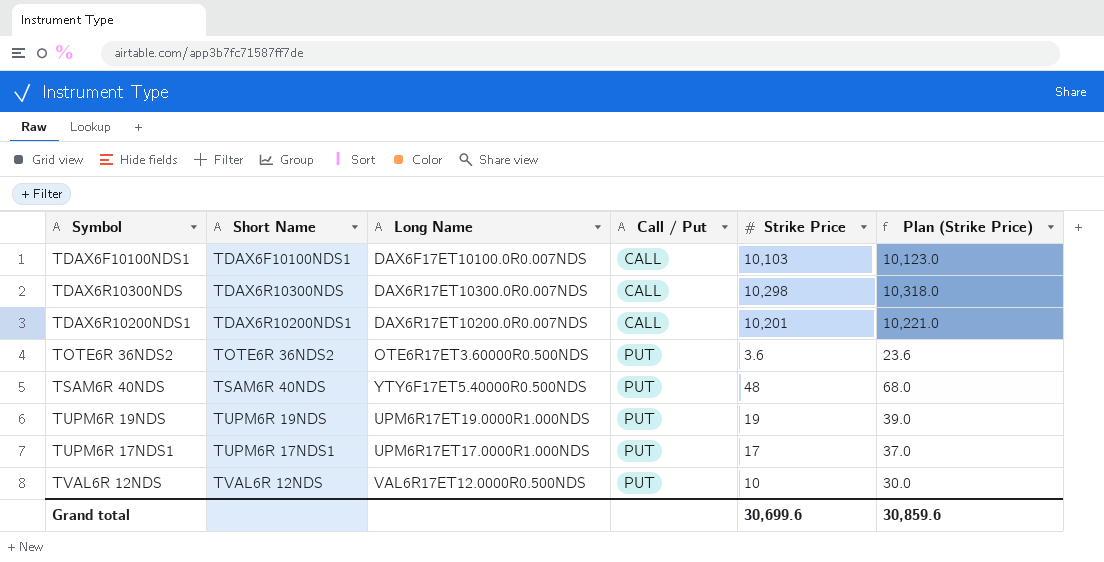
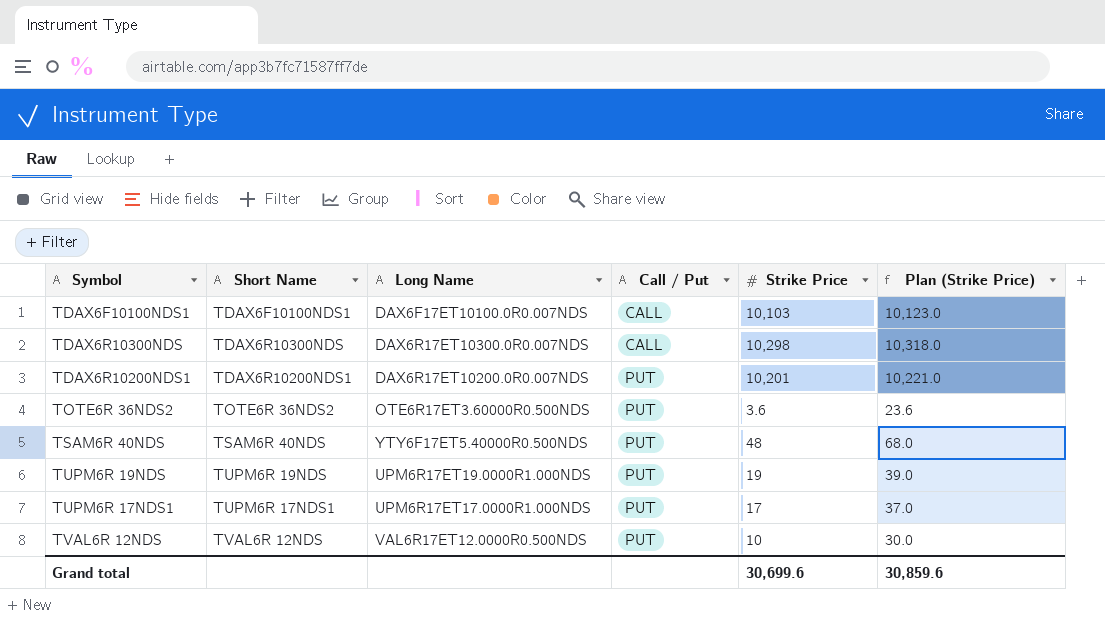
TDAX6R10200NDS1 | Call / Put: CALL -> PUT

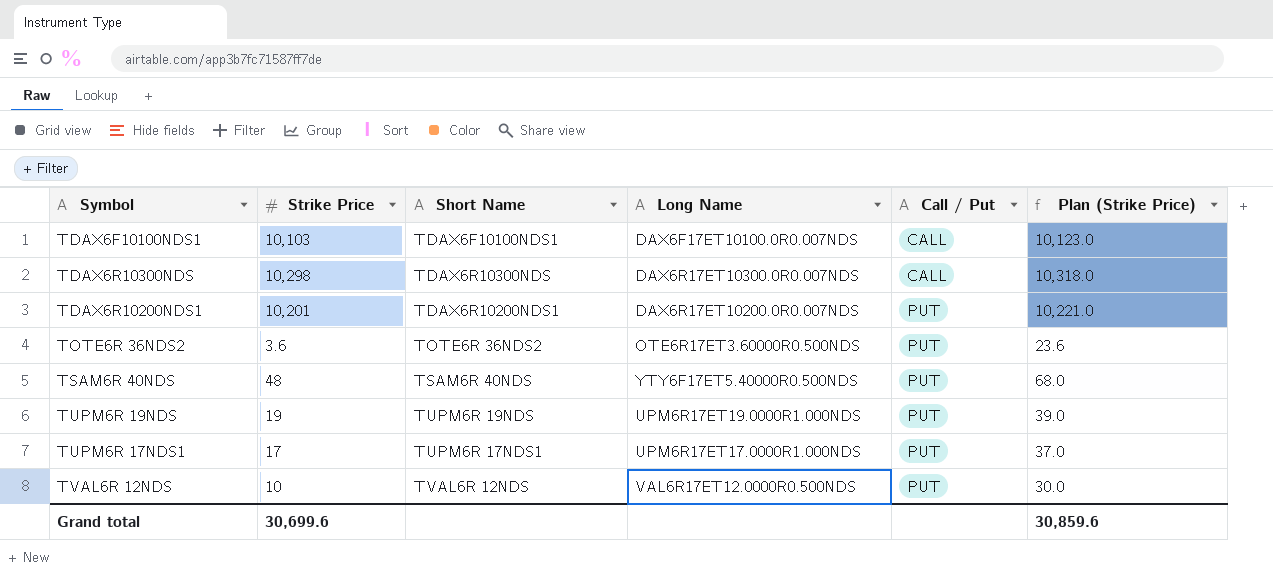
column Strike Price | position: 5 -> 2

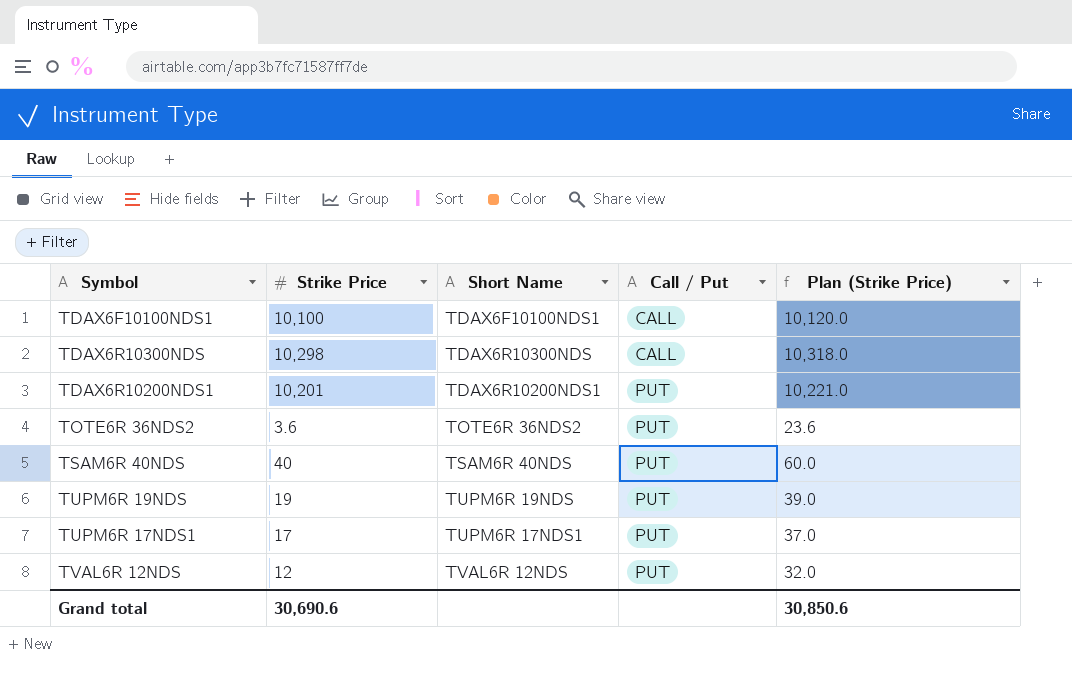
column Long Name | position: 4 -> none
TDAX6F10100NDS1 | Strike Price: 10,103 -> 10,100
TDAX6F10100NDS1 | Plan (Strike Price): 10,123.0 -> 10,120.0
TSAM6R 40NDS | Strike Price: 48 -> 40
TSAM6R 40NDS | Plan (Strike Price): 68.0 -> 60.0
TVAL6R 12NDS | Strike Price: 10 -> 12
TVAL6R 12NDS | Plan (Strike Price): 30.0 -> 32.0
Grand total | Strike Price: 30,699.6 -> 30,690.6
Grand total | Plan (Strike Price): 30,859.6 -> 30,850.6

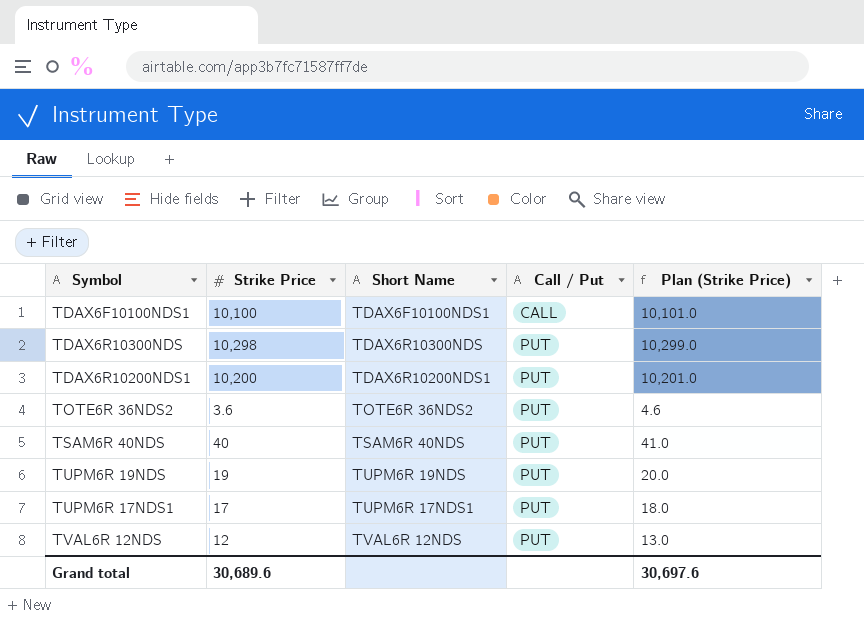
column Plan (Strike Price) | formula: [Strike Price] + 20 -> [Strike Price] + 1
TDAX6R10300NDS | Call / Put: CALL -> PUT
TDAX6R10200NDS1 | Strike Price: 10,201 -> 10,200
Grand total | Strike Price: 30,690.6 -> 30,689.6
Grand total | Plan (Strike Price): 30,850.6 -> 30,697.6

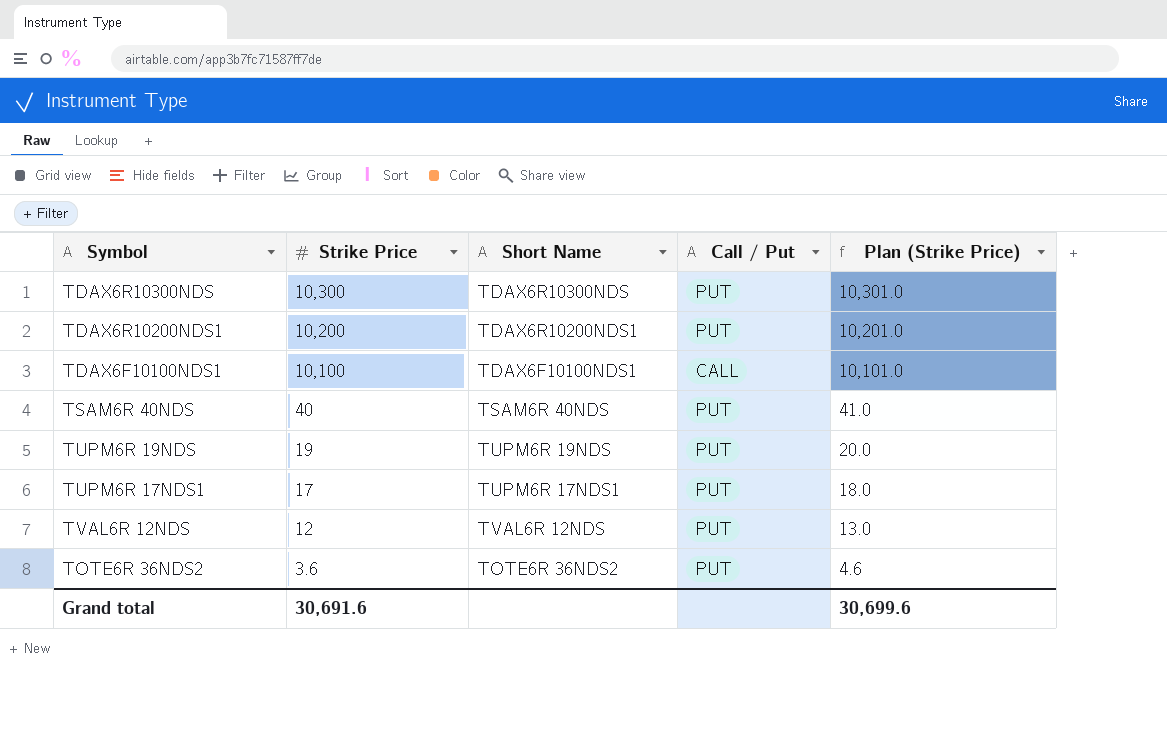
row order: Call / Put ascending -> Strike Price descending
TDAX6R10300NDS | Strike Price: 10,298 -> 10,300
TDAX6R10300NDS | Plan (Strike Price): 10,299.0 -> 10,301.0
Grand total | Strike Price: 30,689.6 -> 30,691.6
Grand total | Plan (Strike Price): 30,697.6 -> 30,699.6

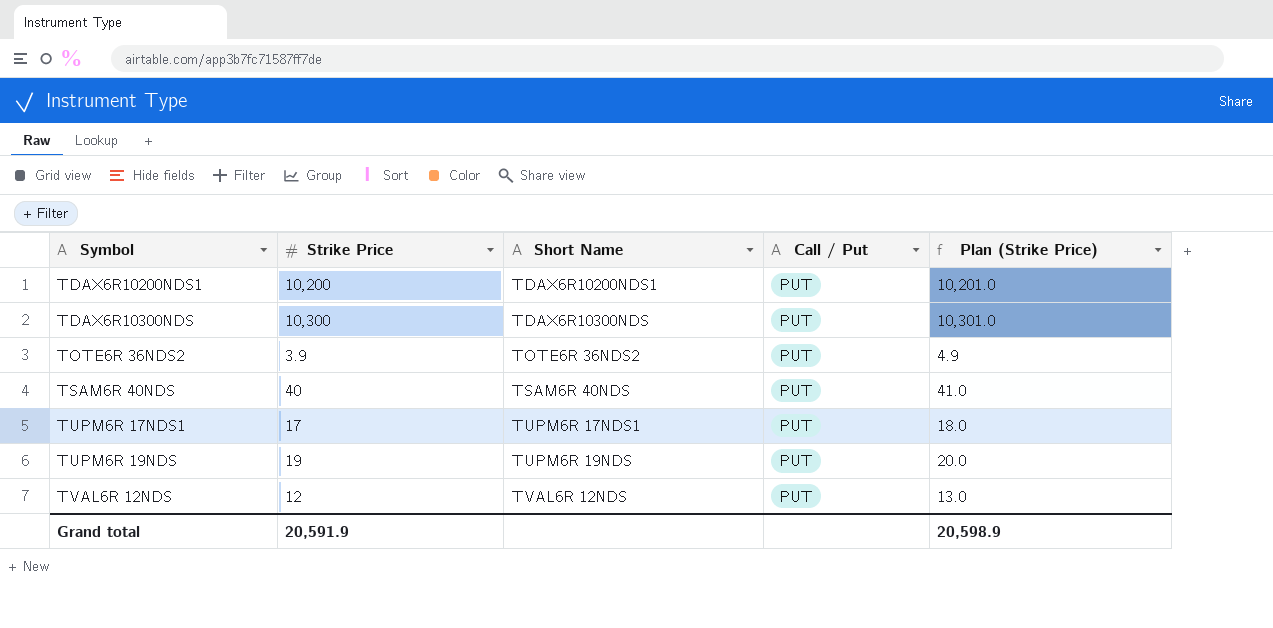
row order: Strike Price descending -> Symbol ascending
row TDAX6F10100NDS1: 10,100 | TDAX6F10100NDS1 | CALL | 10,101.0 -> none
TOTE6R 36NDS2 | Strike Price: 3.6 -> 3.9
TOTE6R 36NDS2 | Plan (Strike Price): 4.6 -> 4.9
Grand total | Strike Price: 30,691.6 -> 20,591.9
Grand total | Plan (Strike Price): 30,699.6 -> 20,598.9

